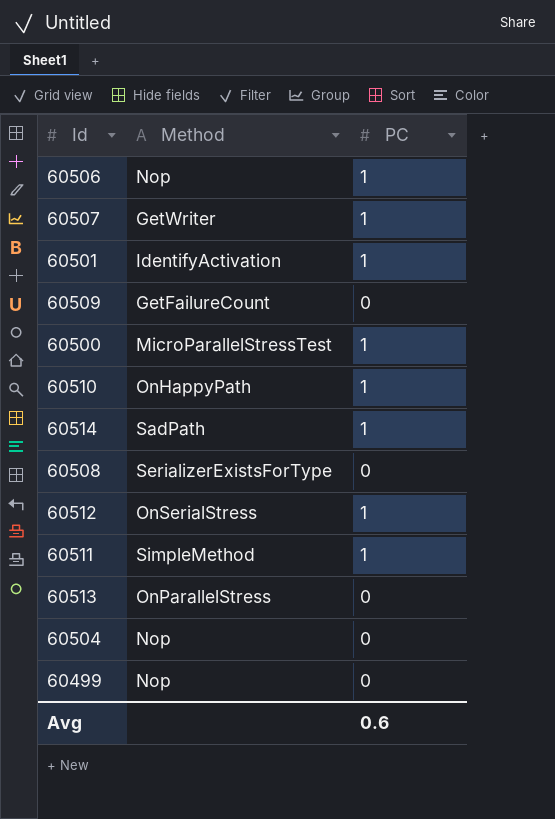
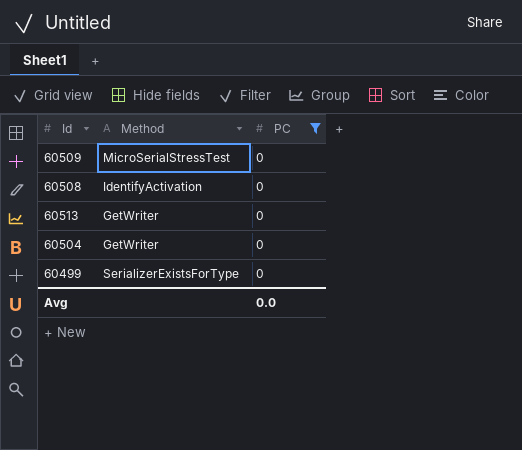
filter: none -> PC = 0
60509 | Method: GetFailureCount -> MicroSerialStressTest
60508 | Method: SerializerExistsForType -> IdentifyActivation
60513 | Method: OnParallelStress -> GetWriter
60504 | Method: Nop -> GetWriter
60499 | Method: Nop -> SerializerExistsForType
Avg | PC: 0.6 -> 0.0

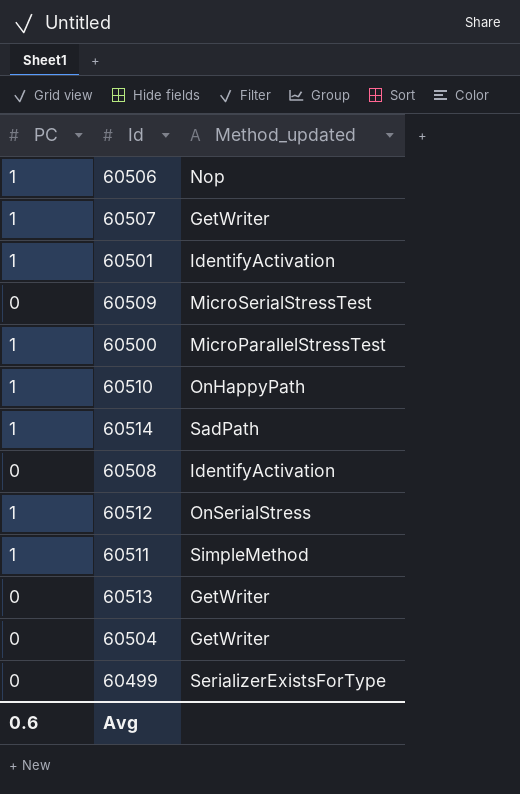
filter: PC = 0 -> none
column PC | position: 3 -> 1
column name: Method -> Method_updated
Avg | PC: 0.0 -> 0.6

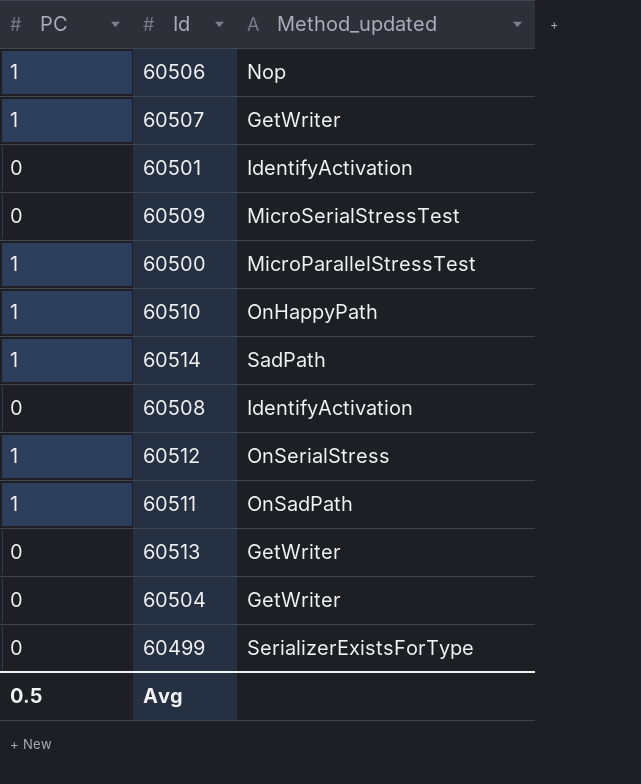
60501 | PC: 1 -> 0
60511 | Method_updated: SimpleMethod -> OnSadPath
Avg | PC: 0.6 -> 0.5

